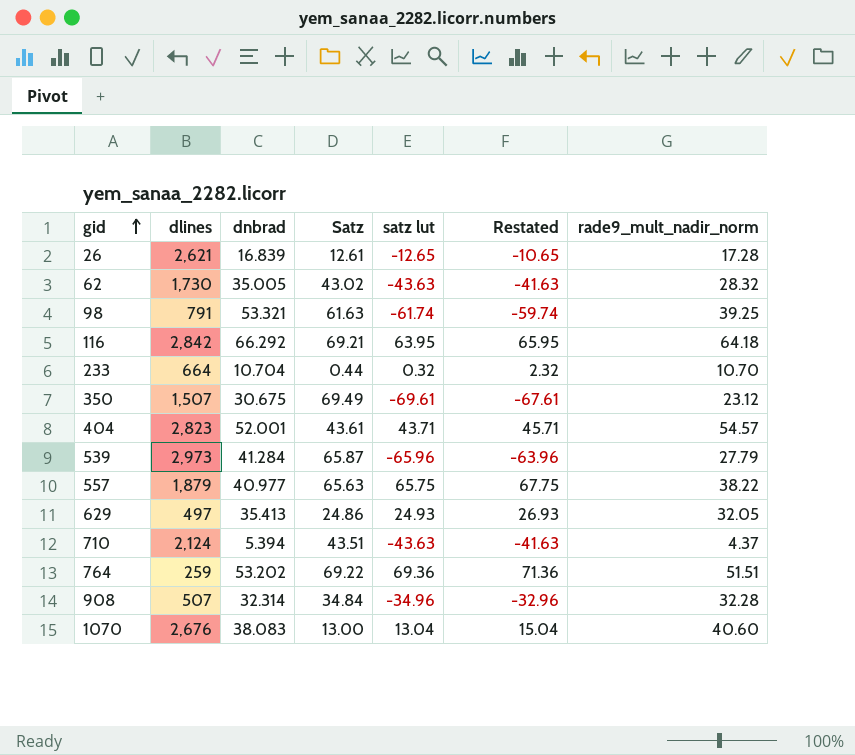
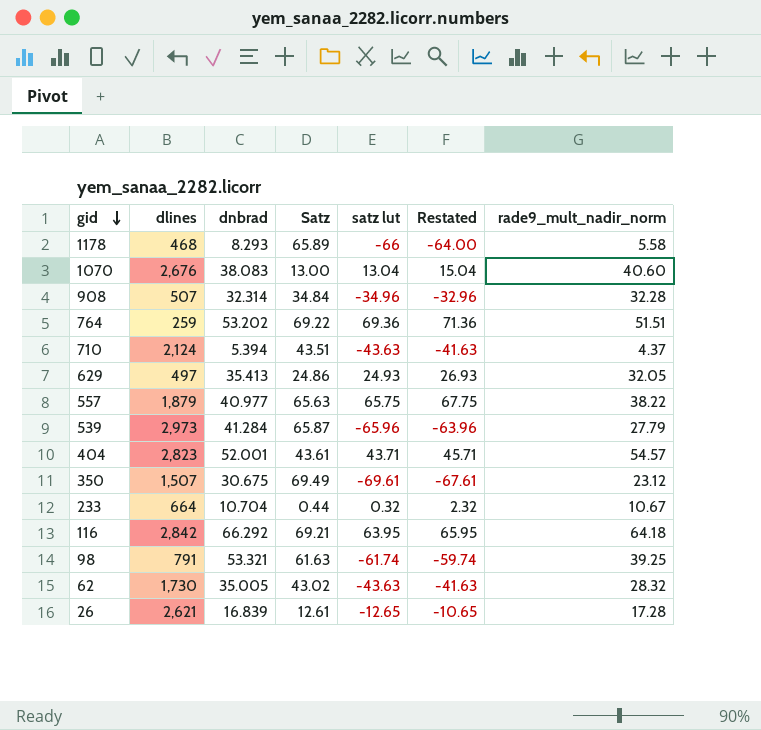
row order: gid ascending -> gid descending
row 1178: none -> 468 | 8.293 | 65.89 | -66 | -64.00 | 5.58
233 | rade9_mult_nadir_norm: 10.70 -> 10.67

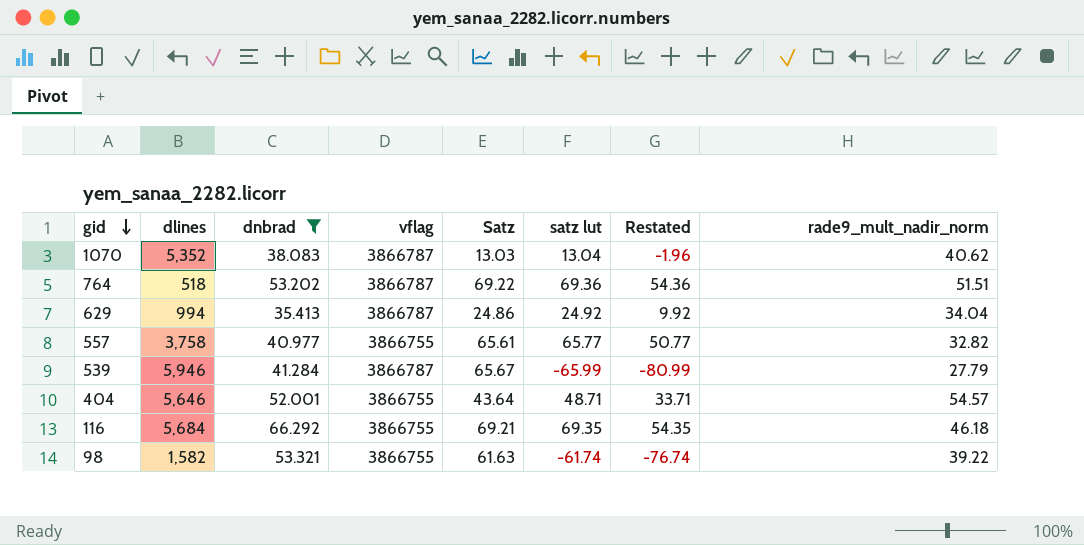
filter: none -> dnbrad >= 35.413
column vflag | position: none -> 4
column Restated | formula: [satz lut] + 2 -> [satz lut] - 15
1070 | dlines: 2,676 -> 5,352
1070 | Satz: 13.00 -> 13.03
1070 | rade9_mult_nadir_norm: 40.60 -> 40.62
764 | dlines: 259 -> 518
629 | dlines: 497 -> 994
629 | satz lut: 24.93 -> 24.92
629 | rade9_mult_nadir_norm: 32.05 -> 34.04
557 | dlines: 1,879 -> 3,758
557 | Satz: 65.63 -> 65.61
557 | satz lut: 65.75 -> 65.77
557 | rade9_mult_nadir_norm: 38.22 -> 32.82
539 | dlines: 2,973 -> 5,946
539 | Satz: 65.87 -> 65.67
539 | satz lut: -65.96 -> -65.99
404 | dlines: 2,823 -> 5,646
404 | Satz: 43.61 -> 43.64
404 | satz lut: 43.71 -> 48.71
116 | dlines: 2,842 -> 5,684
116 | satz lut: 63.95 -> 69.35
116 | rade9_mult_nadir_norm: 64.18 -> 46.18
98 | dlines: 791 -> 1,582
98 | rade9_mult_nadir_norm: 39.25 -> 39.22

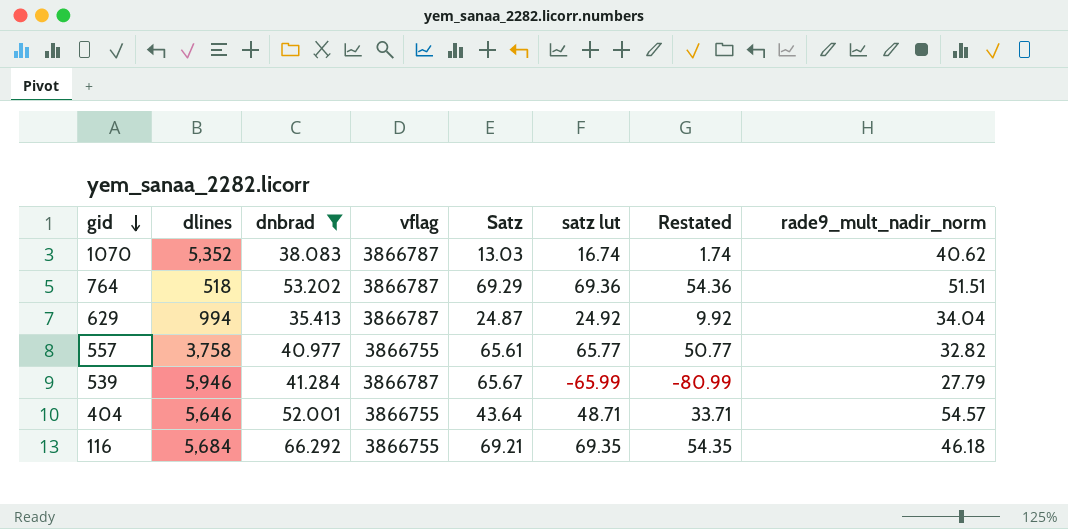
row 98: 1,582 | 53.321 | 3866755 | 61.63 | -61.74 | -76.74 | 39.22 -> none
1070 | satz lut: 13.04 -> 16.74
1070 | Restated: -1.96 -> 1.74
764 | Satz: 69.22 -> 69.29
629 | Satz: 24.86 -> 24.87

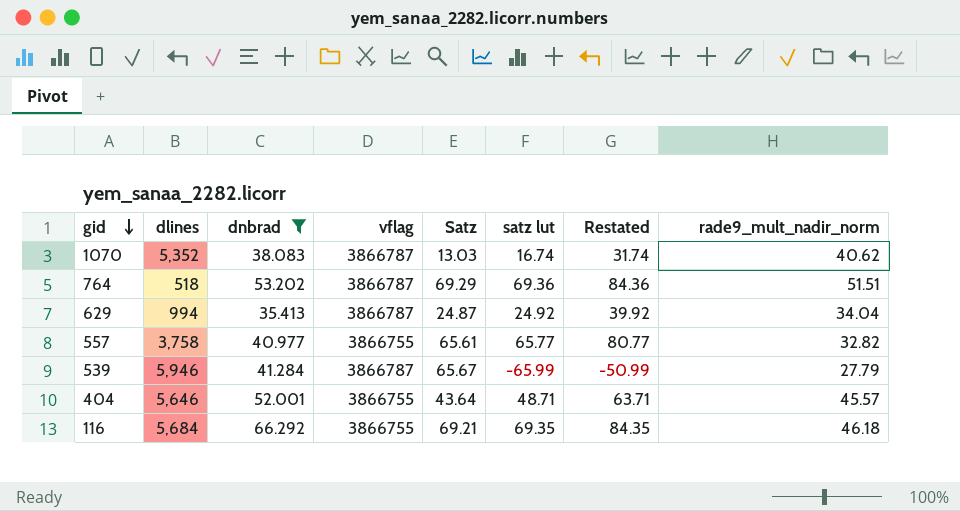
column Restated | formula: [satz lut] - 15 -> [satz lut] + 15
404 | rade9_mult_nadir_norm: 54.57 -> 45.57

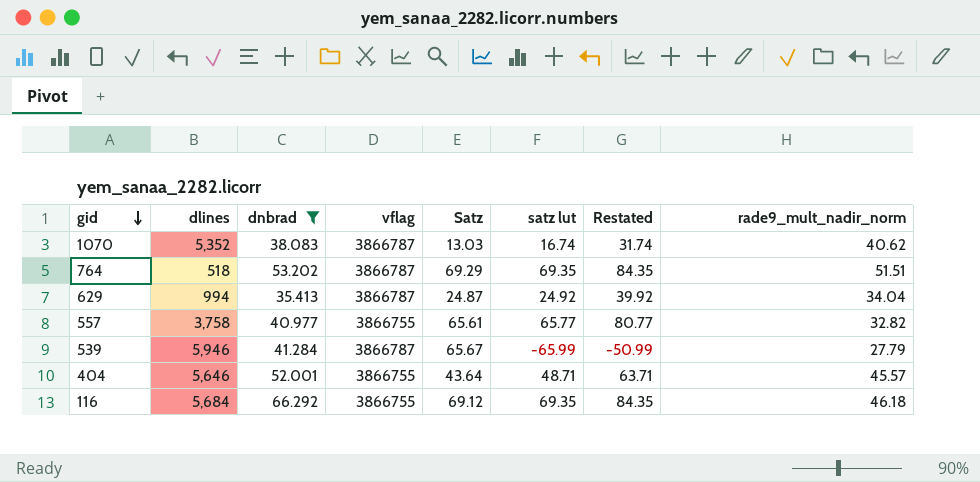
764 | satz lut: 69.36 -> 69.35
764 | Restated: 84.36 -> 84.35
116 | Satz: 69.21 -> 69.12

